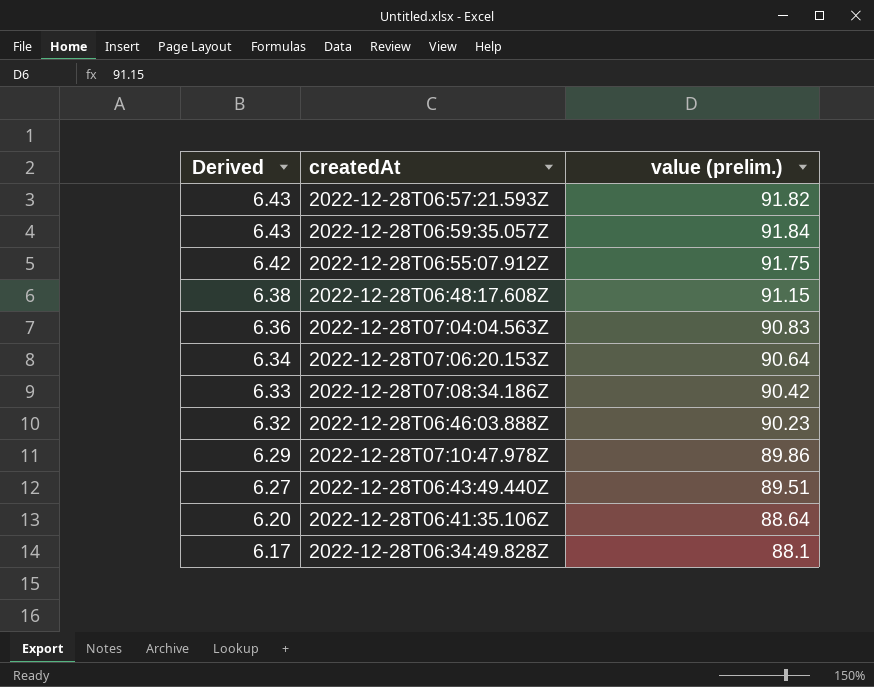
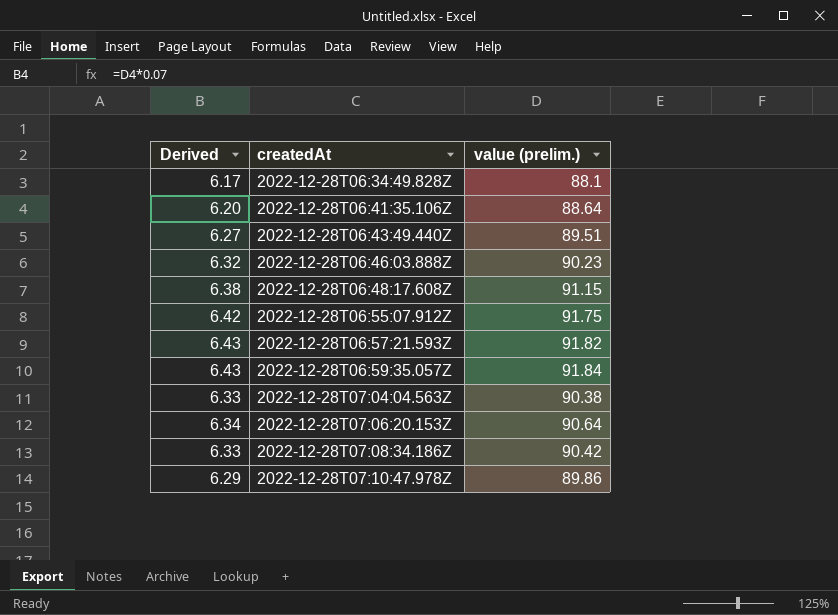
row order: Derived descending -> createdAt ascending
2022-12-28T07:04:04.563Z | Derived: 6.36 -> 6.33
2022-12-28T07:04:04.563Z | value (prelim.): 90.83 -> 90.38

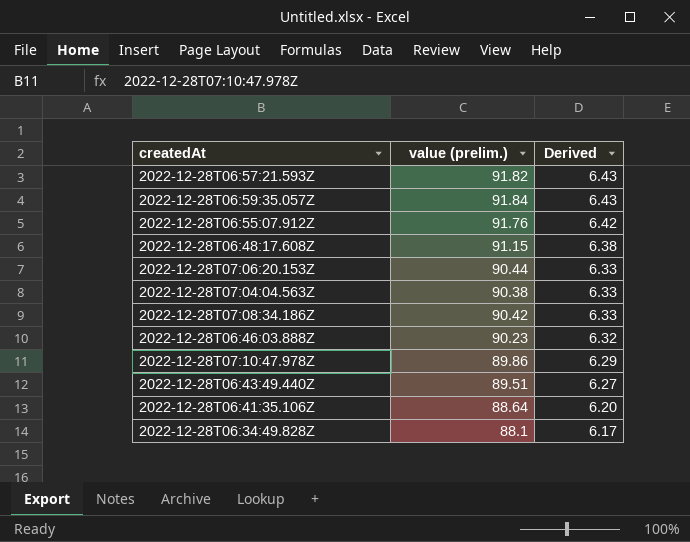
row order: createdAt ascending -> Derived descending
column Derived | position: 1 -> 3
2022-12-28T06:55:07.912Z | value (prelim.): 91.75 -> 91.76
2022-12-28T07:06:20.153Z | value (prelim.): 90.64 -> 90.44
2022-12-28T07:06:20.153Z | Derived: 6.34 -> 6.33

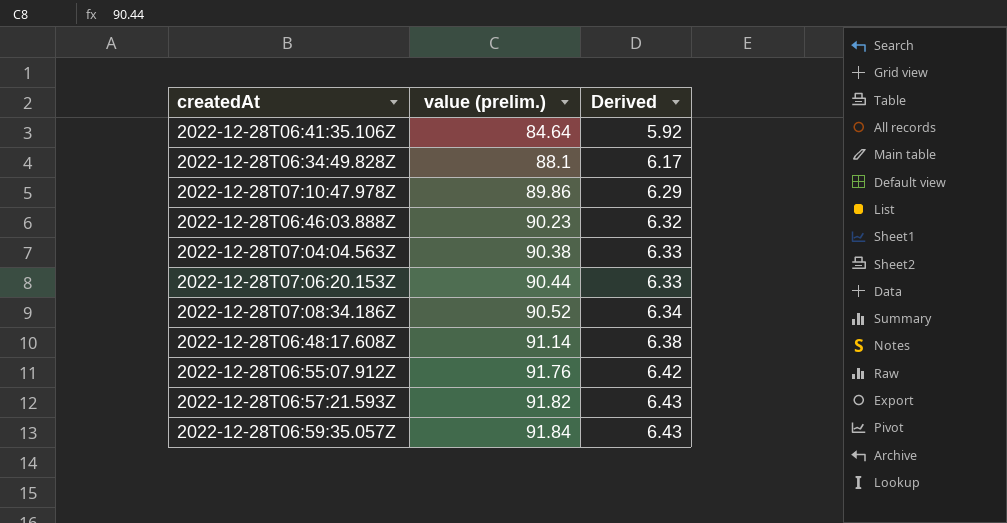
row order: Derived descending -> value (prelim.) ascending
row 2022-12-28T06:43:49.440Z: 89.51 | 6.27 -> none
2022-12-28T06:41:35.106Z | value (prelim.): 88.64 -> 84.64
2022-12-28T06:41:35.106Z | Derived: 6.20 -> 5.92
2022-12-28T07:08:34.186Z | value (prelim.): 90.42 -> 90.52
2022-12-28T07:08:34.186Z | Derived: 6.33 -> 6.34
2022-12-28T06:48:17.608Z | value (prelim.): 91.15 -> 91.14

